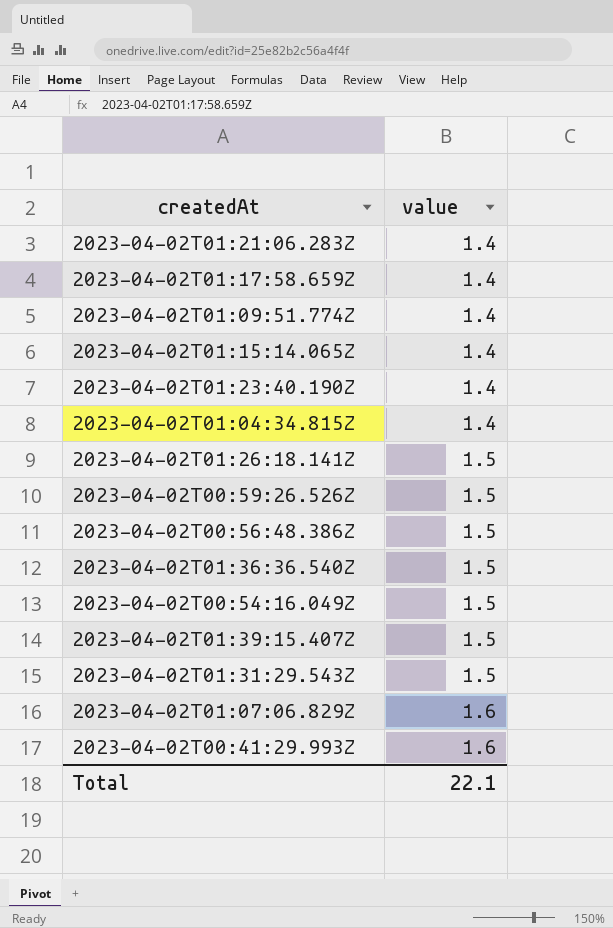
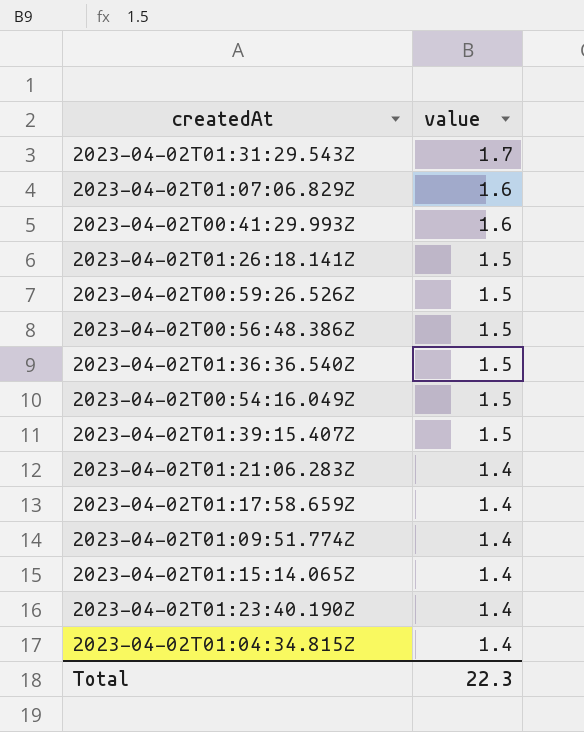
row order: value ascending -> value descending
2023-04-02T01:31:29.543Z | value: 1.5 -> 1.7
Total | value: 22.1 -> 22.3

